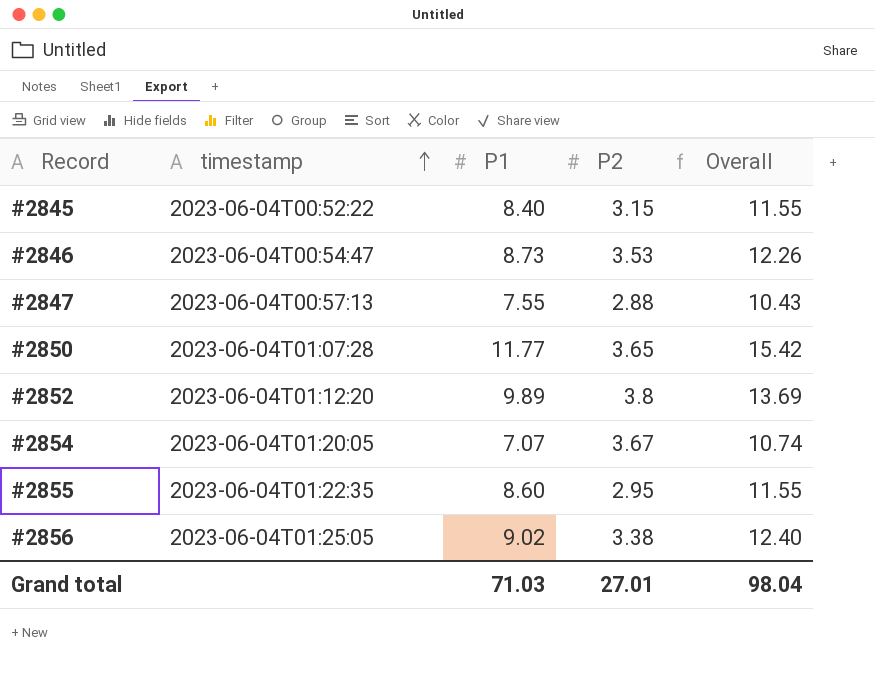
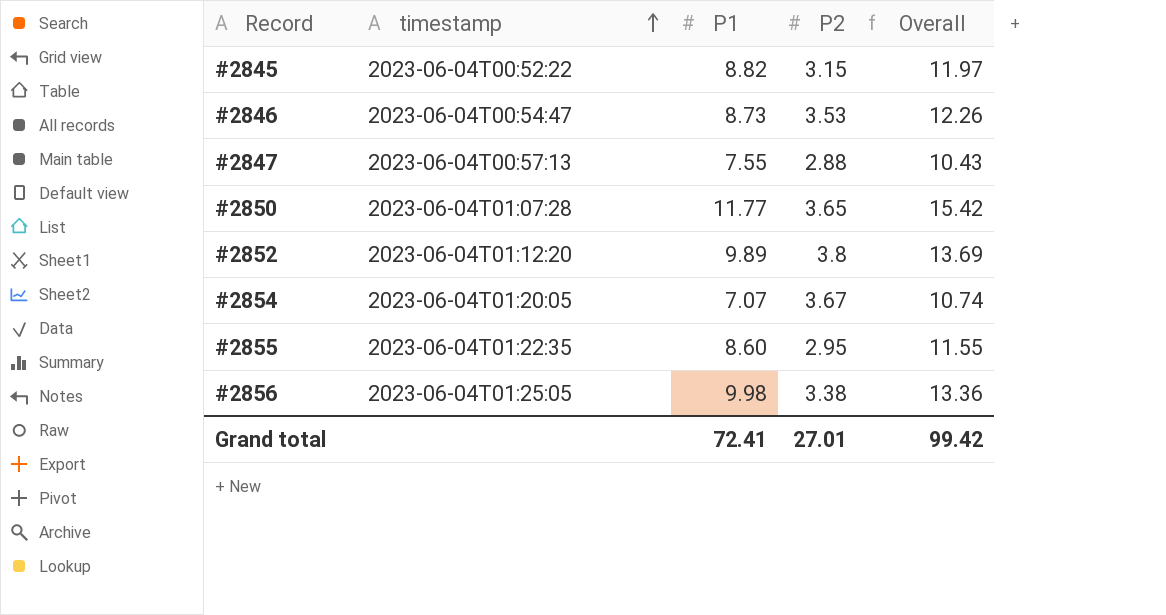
#2845 | P1: 8.40 -> 8.82
#2845 | Overall: 11.55 -> 11.97
#2856 | P1: 9.02 -> 9.98
#2856 | Overall: 12.40 -> 13.36
Grand total | P1: 71.03 -> 72.41
Grand total | Overall: 98.04 -> 99.42

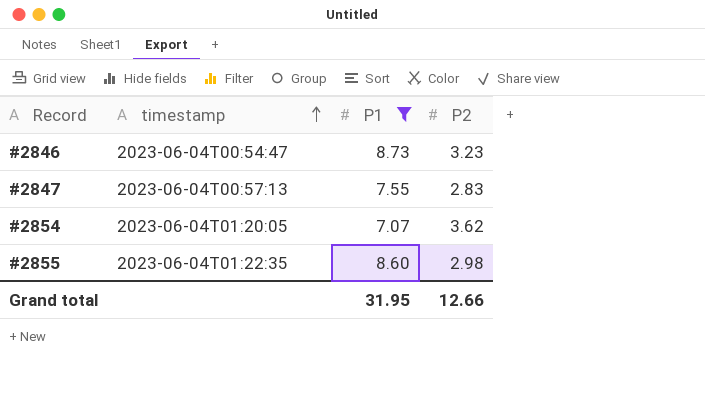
filter: none -> P1 <= 8.73
column Overall | formula: [P1] + [P2] -> none
#2846 | P2: 3.53 -> 3.23
#2847 | P2: 2.88 -> 2.83
#2854 | P2: 3.67 -> 3.62
#2855 | P2: 2.95 -> 2.98
Grand total | P1: 72.41 -> 31.95
Grand total | P2: 27.01 -> 12.66

